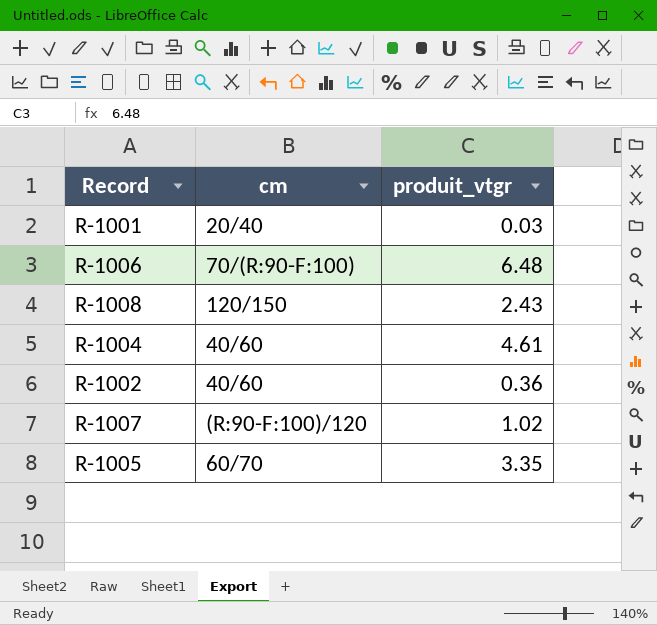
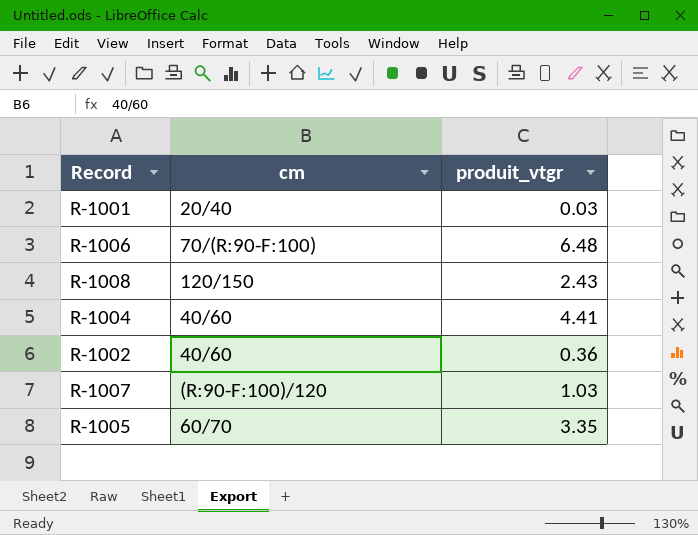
R-1004 | produit_vtgr: 4.61 -> 4.41
R-1007 | produit_vtgr: 1.02 -> 1.03

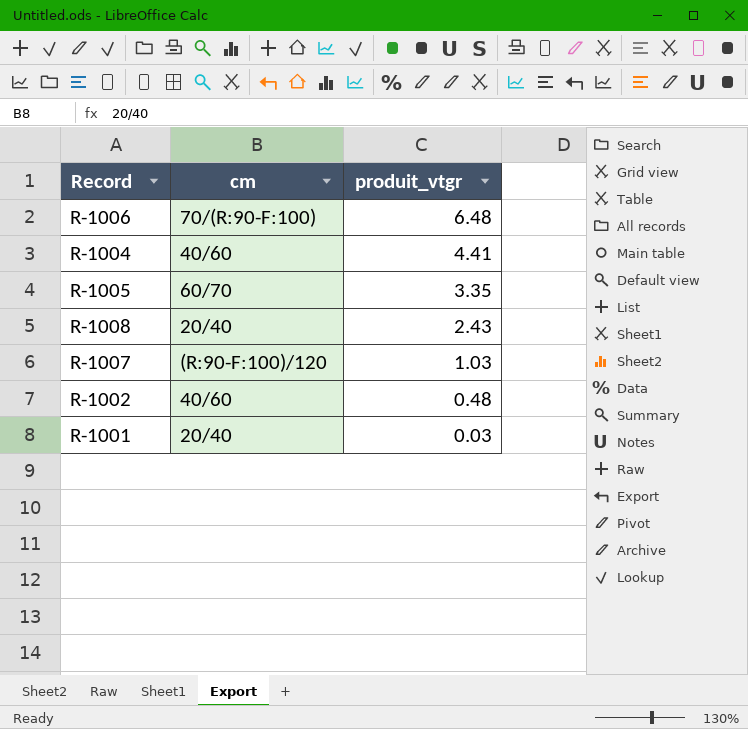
row order: none -> produit_vtgr descending
R-1008 | cm: 120/150 -> 20/40
R-1002 | produit_vtgr: 0.36 -> 0.48

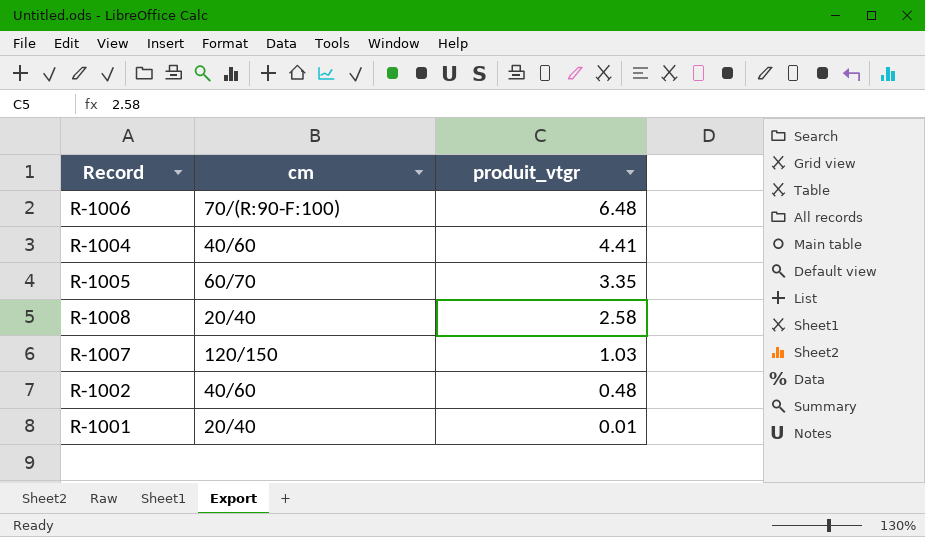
R-1008 | produit_vtgr: 2.43 -> 2.58
R-1007 | cm: (R:90-F:100)/120 -> 120/150
R-1001 | produit_vtgr: 0.03 -> 0.01

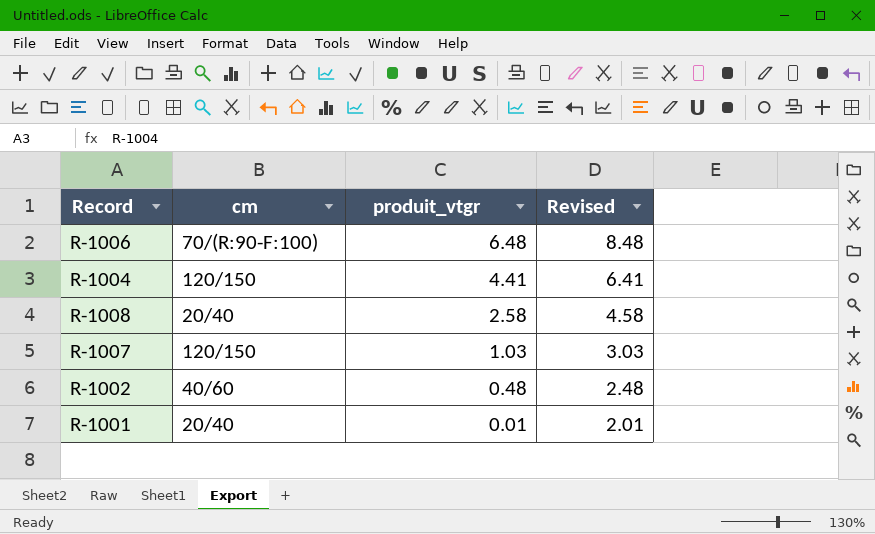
column Revised | formula: none -> [produit_vtgr] + 2
row R-1005: 60/70 | 3.35 -> none
R-1004 | cm: 40/60 -> 120/150

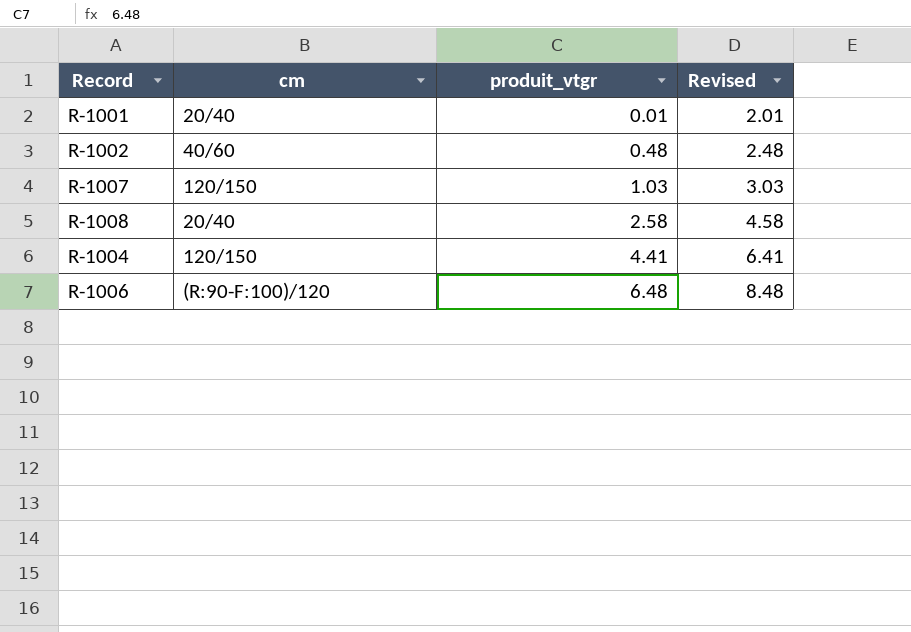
row order: produit_vtgr descending -> produit_vtgr ascending
R-1006 | cm: 70/(R:90-F:100) -> (R:90-F:100)/120

